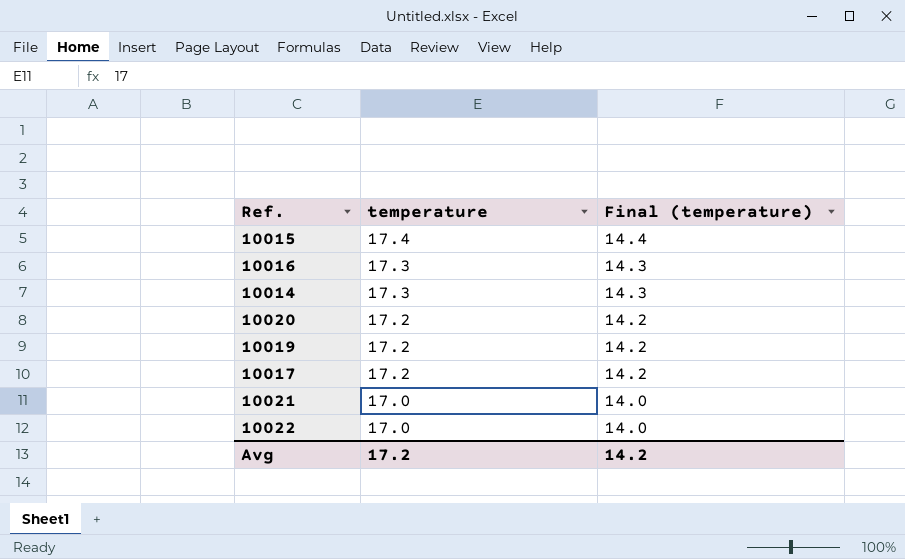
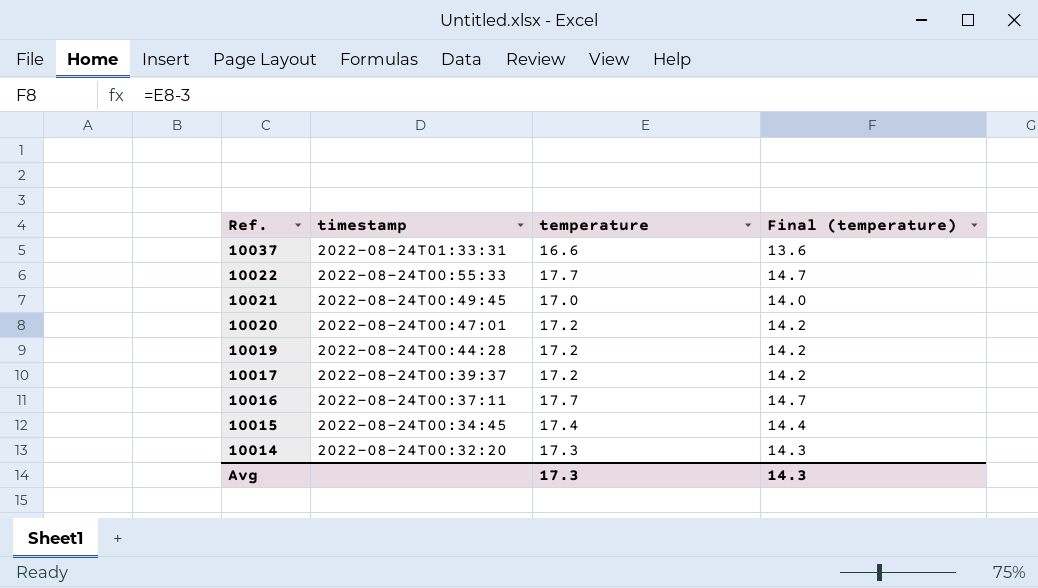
row order: temperature descending -> Ref. descending
column timestamp | position: none -> 2
row 10037: none -> 2022-08-24T01:33:31 | 16.6 | 13.6
10022 | temperature: 17.0 -> 17.7
10022 | Final (temperature): 14.0 -> 14.7
10016 | temperature: 17.3 -> 17.7
10016 | Final (temperature): 14.3 -> 14.7
Avg | temperature: 17.2 -> 17.3
Avg | Final (temperature): 14.2 -> 14.3

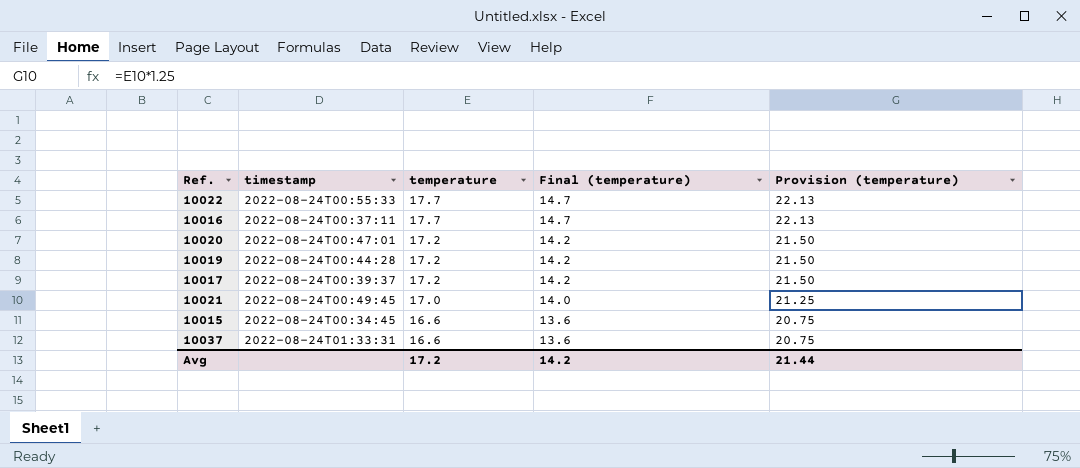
row order: Ref. descending -> temperature descending
column Provision (temperature) | formula: none -> [temperature] * 1.25
row 10014: 2022-08-24T00:32:20 | 17.3 | 14.3 -> none
10015 | temperature: 17.4 -> 16.6
10015 | Final (temperature): 14.4 -> 13.6
Avg | temperature: 17.3 -> 17.2
Avg | Final (temperature): 14.3 -> 14.2

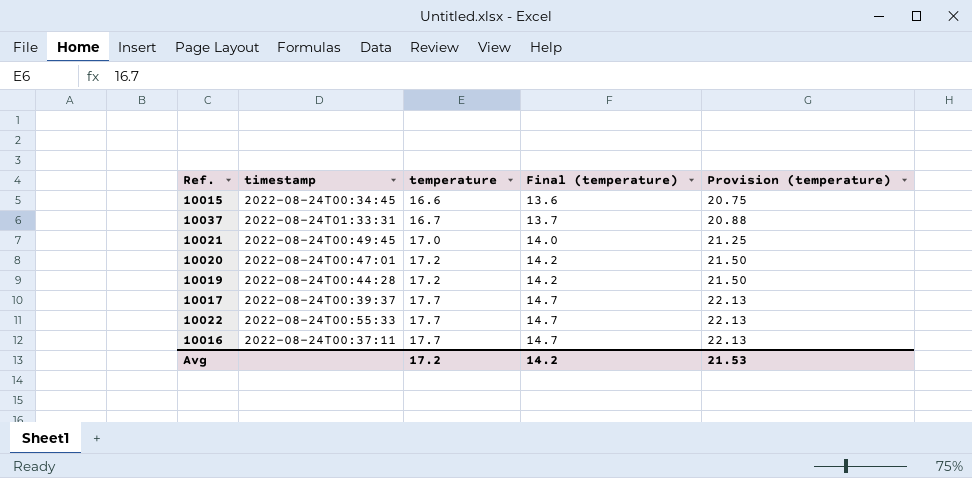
row order: temperature descending -> temperature ascending
10037 | temperature: 16.6 -> 16.7
10037 | Final (temperature): 13.6 -> 13.7
10037 | Provision (temperature): 20.75 -> 20.88
10017 | temperature: 17.2 -> 17.7
10017 | Final (temperature): 14.2 -> 14.7
10017 | Provision (temperature): 21.50 -> 22.13
Avg | Provision (temperature): 21.44 -> 21.53

